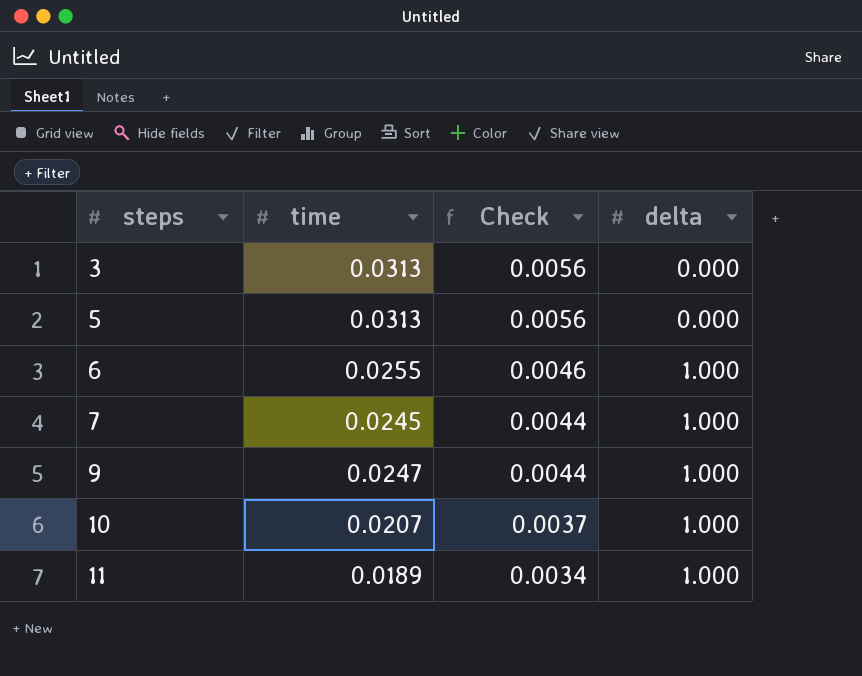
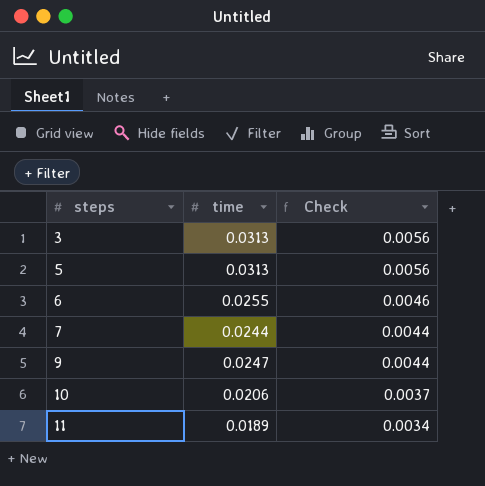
column delta | position: 4 -> none
7 | time: 0.0245 -> 0.0244
10 | time: 0.0207 -> 0.0206

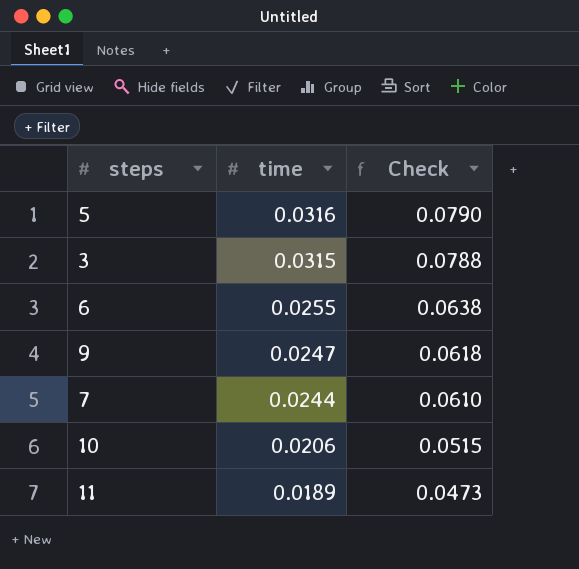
row order: steps ascending -> time descending
column Check | formula: [time] * 0.18 -> [time] * 2.5
5 | time: 0.0313 -> 0.0316
3 | time: 0.0313 -> 0.0315

